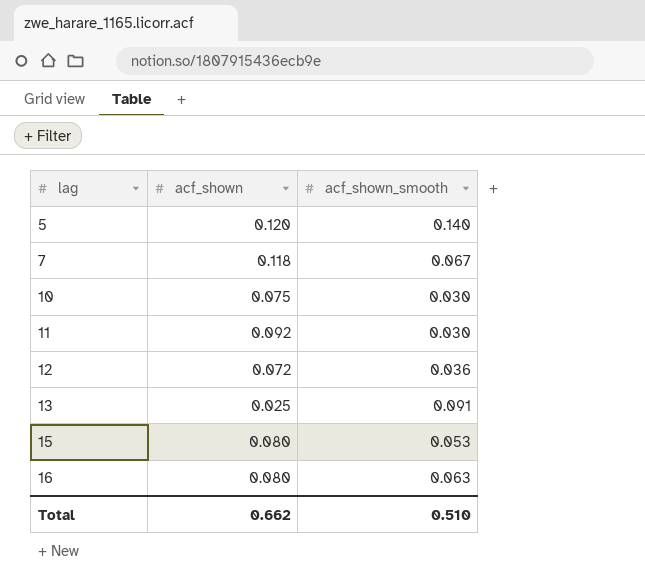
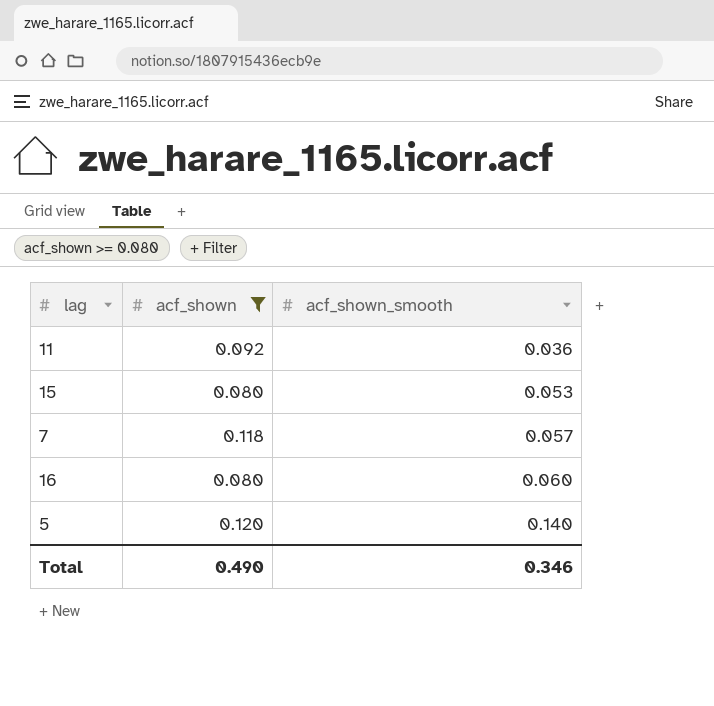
filter: none -> acf_shown >= 0.080
row order: lag ascending -> acf_shown_smooth ascending
11 | acf_shown_smooth: 0.030 -> 0.036
7 | acf_shown_smooth: 0.067 -> 0.057
16 | acf_shown_smooth: 0.063 -> 0.060
Total | acf_shown: 0.662 -> 0.490
Total | acf_shown_smooth: 0.510 -> 0.346

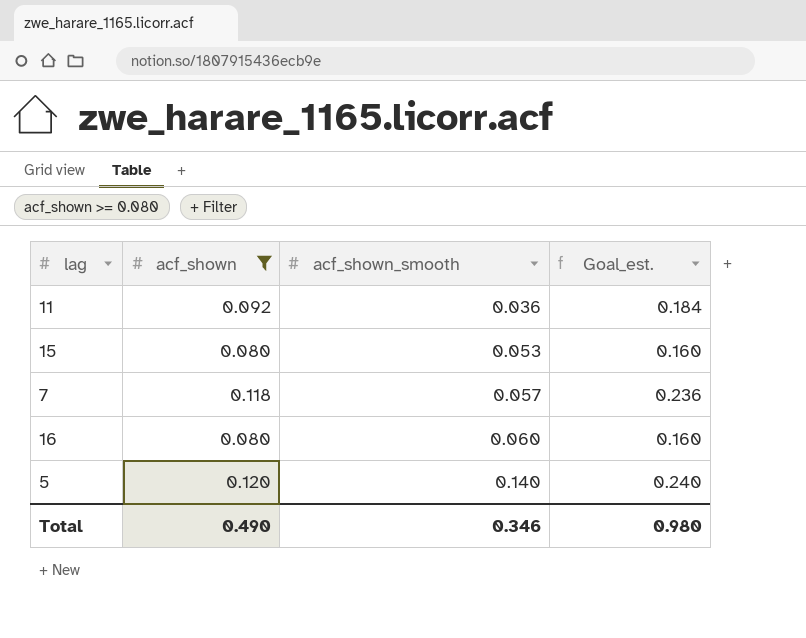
column Goal_est. | formula: none -> [acf_shown] * 2

